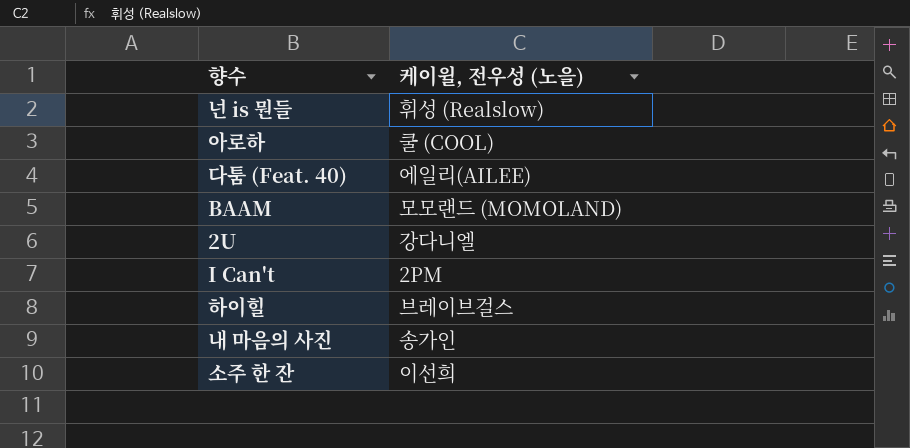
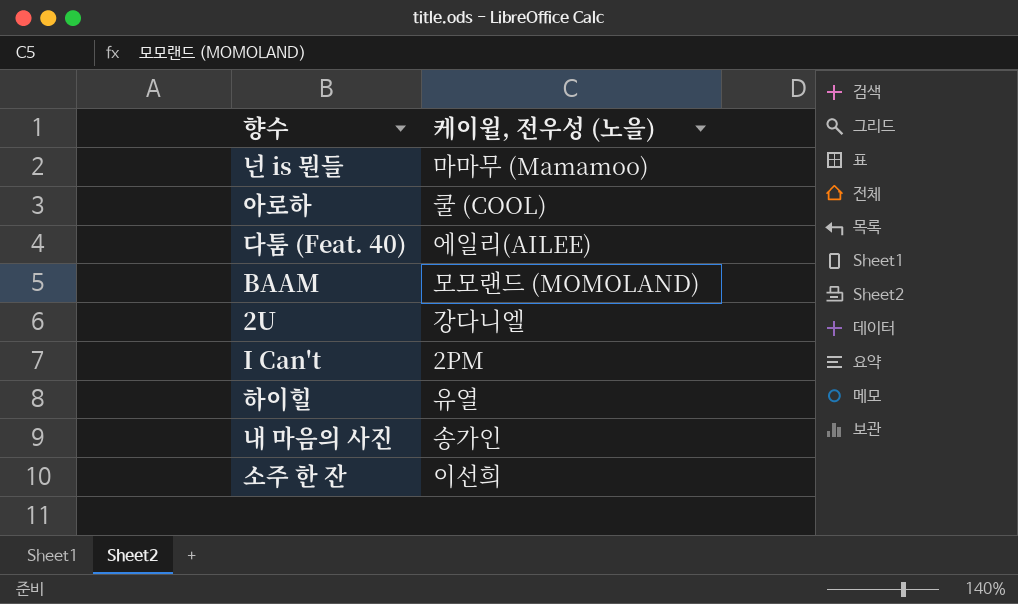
넌 is 뭔들 | 케이윌, 전우성 (노을): 휘성 (Realslow) -> 마마무 (Mamamoo)
하이힐 | 케이윌, 전우성 (노을): 브레이브걸스 -> 유열

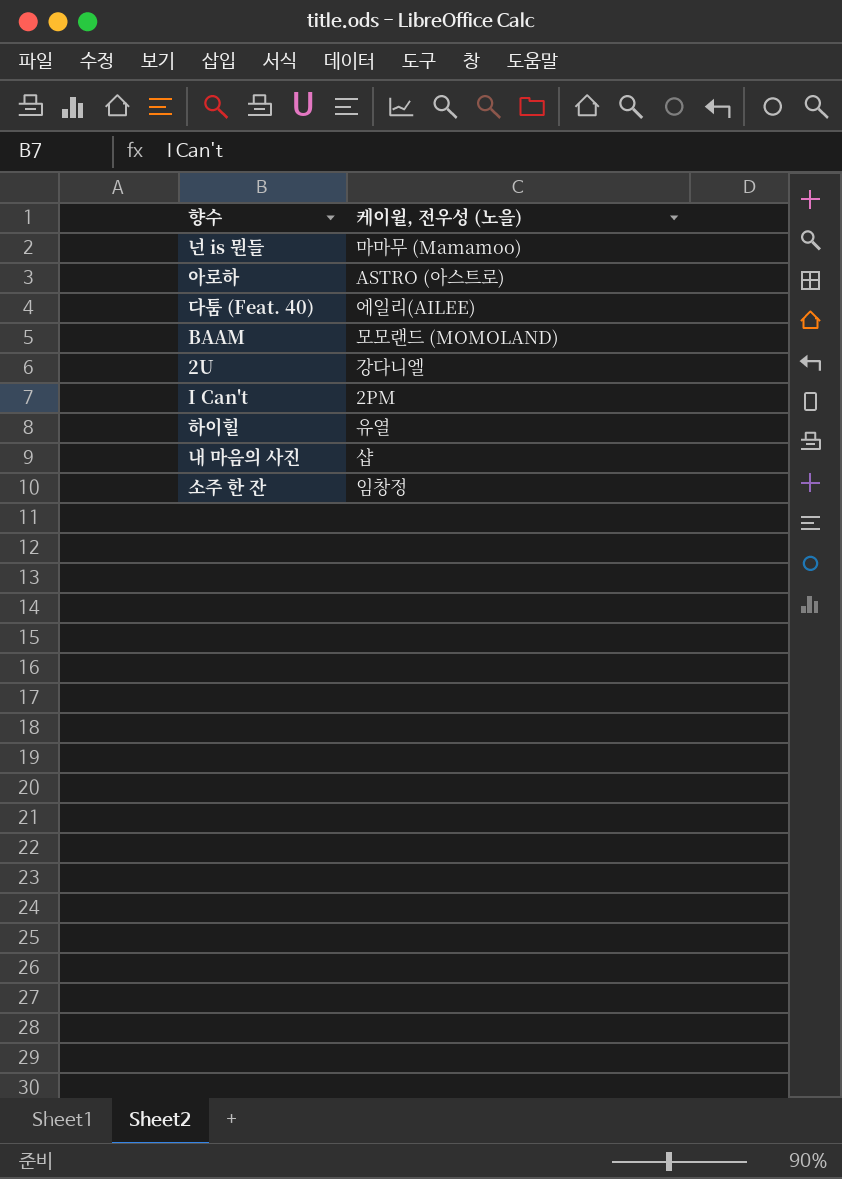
아로하 | 케이윌, 전우성 (노을): 쿨 (COOL) -> ASTRO (아스트로)
내 마음의 사진 | 케이윌, 전우성 (노을): 송가인 -> 샵
소주 한 잔 | 케이윌, 전우성 (노을): 이선희 -> 임창정

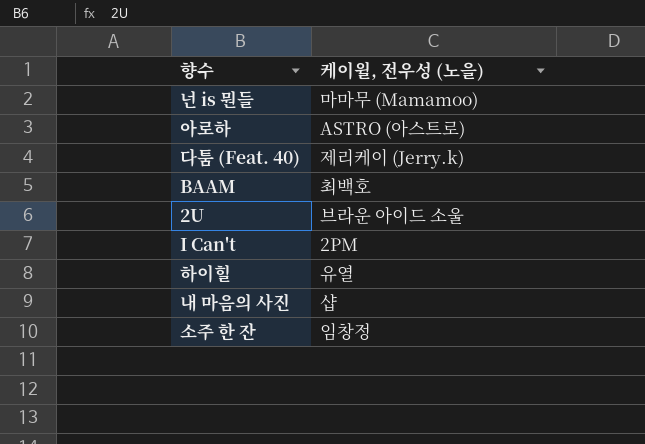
다툼 (Feat. 40) | 케이윌, 전우성 (노을): 에일리(AILEE) -> 제리케이 (Jerry.k)
BAAM | 케이윌, 전우성 (노을): 모모랜드 (MOMOLAND) -> 최백호
2U | 케이윌, 전우성 (노을): 강다니엘 -> 브라운 아이드 소울

